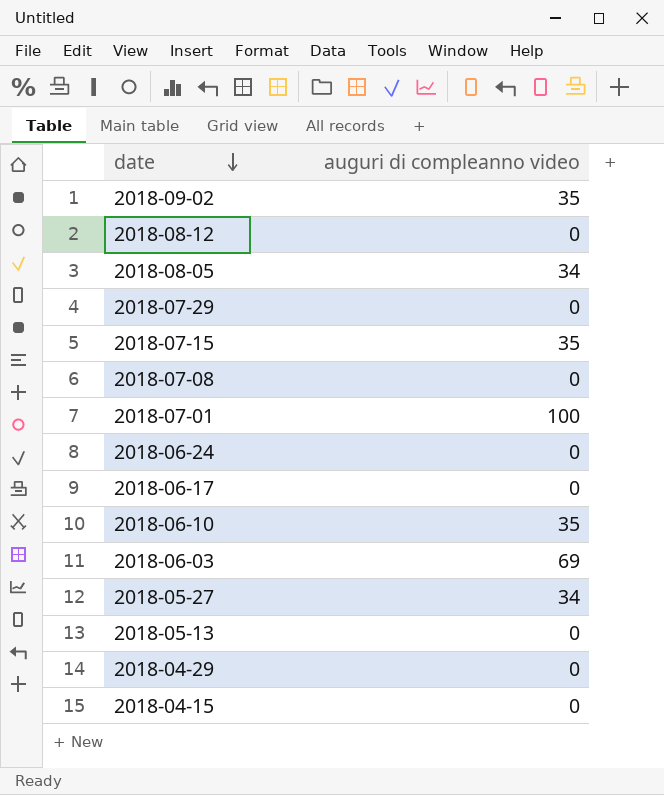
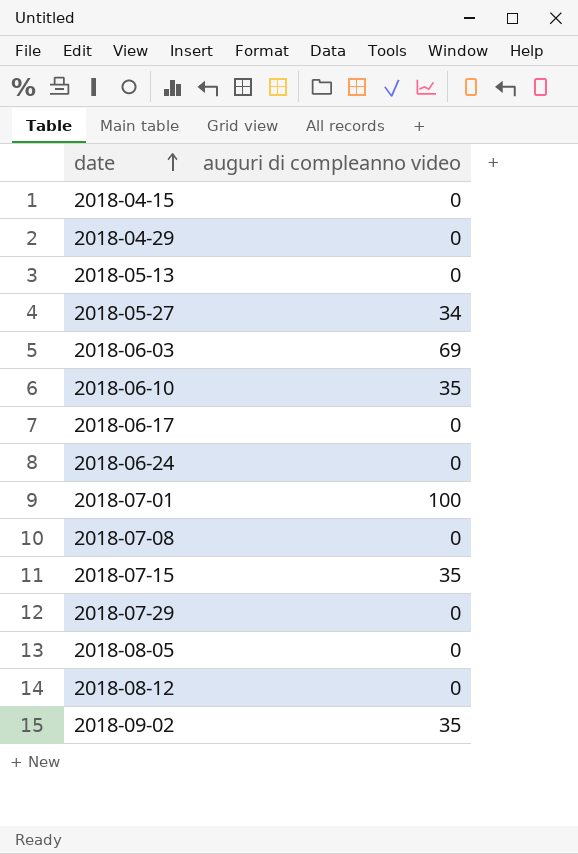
row order: date descending -> date ascending
2018-08-05 | auguri di compleanno video: 34 -> 0

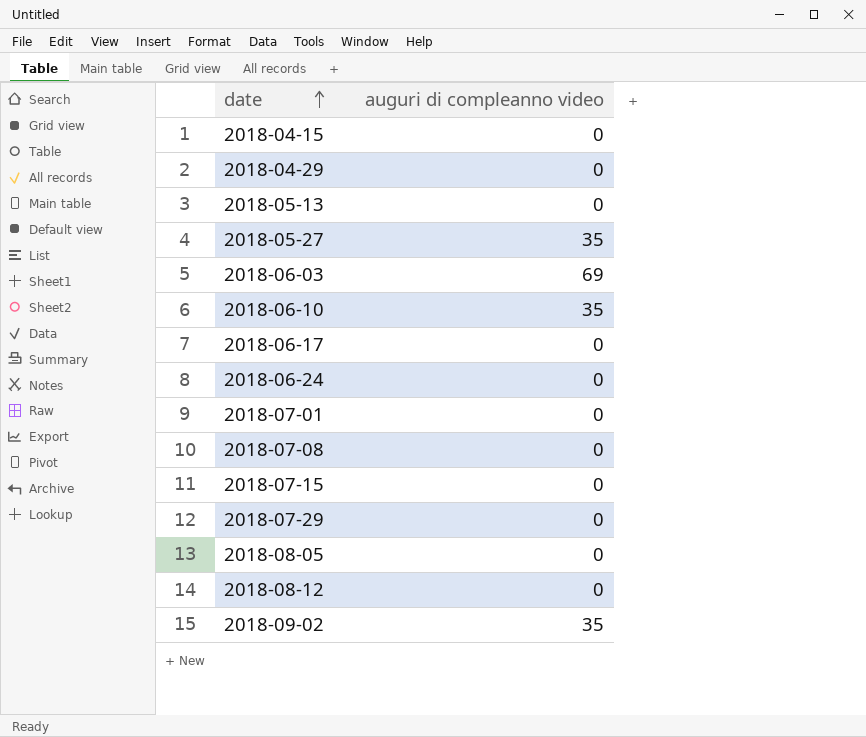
2018-05-27 | auguri di compleanno video: 34 -> 35
2018-07-01 | auguri di compleanno video: 100 -> 0
2018-07-15 | auguri di compleanno video: 35 -> 0

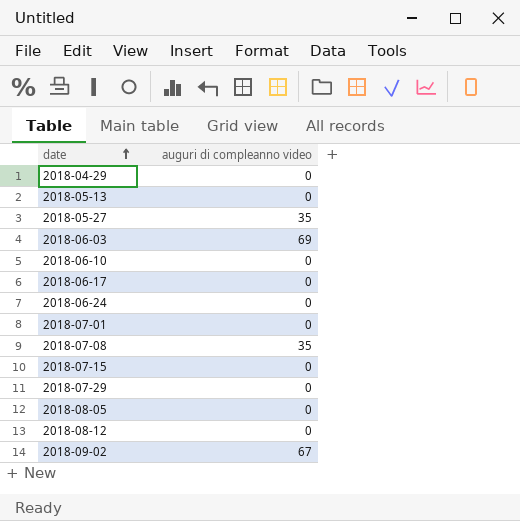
row 2018-04-15: 0 -> none
2018-06-10 | auguri di compleanno video: 35 -> 0
2018-07-08 | auguri di compleanno video: 0 -> 35
2018-09-02 | auguri di compleanno video: 35 -> 67

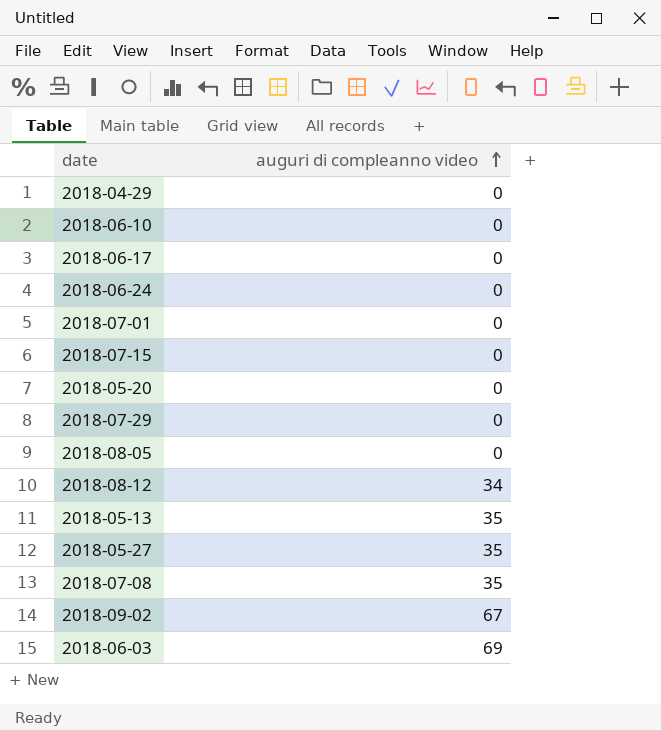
row order: date ascending -> auguri di compleanno video ascending
row 2018-05-20: none -> 0
2018-08-12 | auguri di compleanno video: 0 -> 34
2018-05-13 | auguri di compleanno video: 0 -> 35

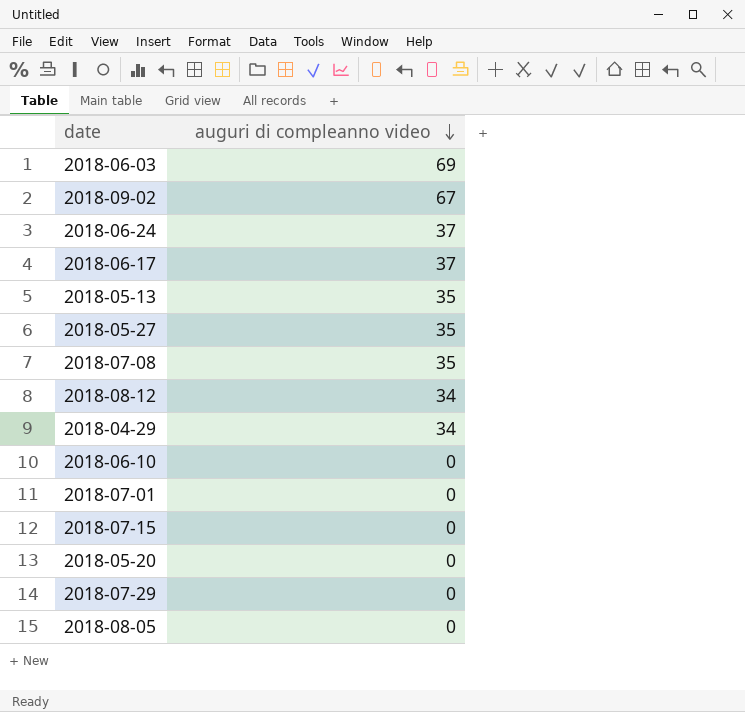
row order: auguri di compleanno video ascending -> auguri di compleanno video descending
2018-06-24 | auguri di compleanno video: 0 -> 37
2018-06-17 | auguri di compleanno video: 0 -> 37
2018-04-29 | auguri di compleanno video: 0 -> 34

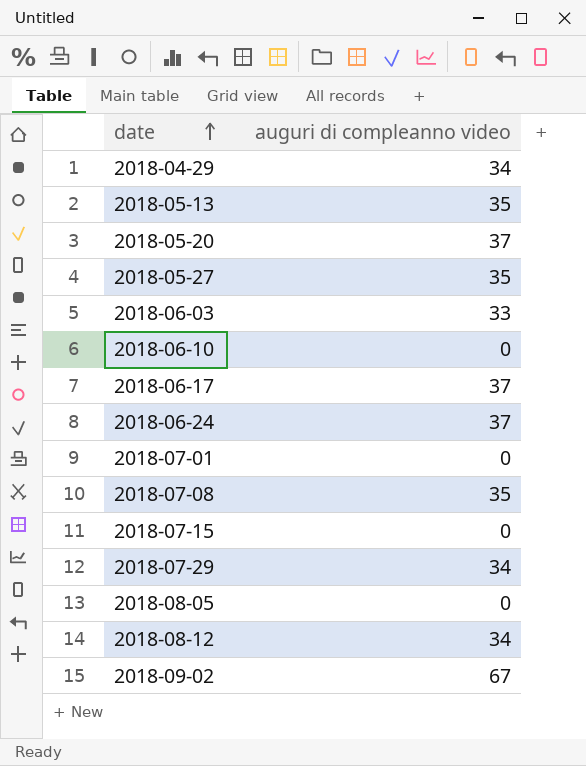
row order: auguri di compleanno video descending -> date ascending
2018-05-20 | auguri di compleanno video: 0 -> 37
2018-06-03 | auguri di compleanno video: 69 -> 33
2018-07-29 | auguri di compleanno video: 0 -> 34

